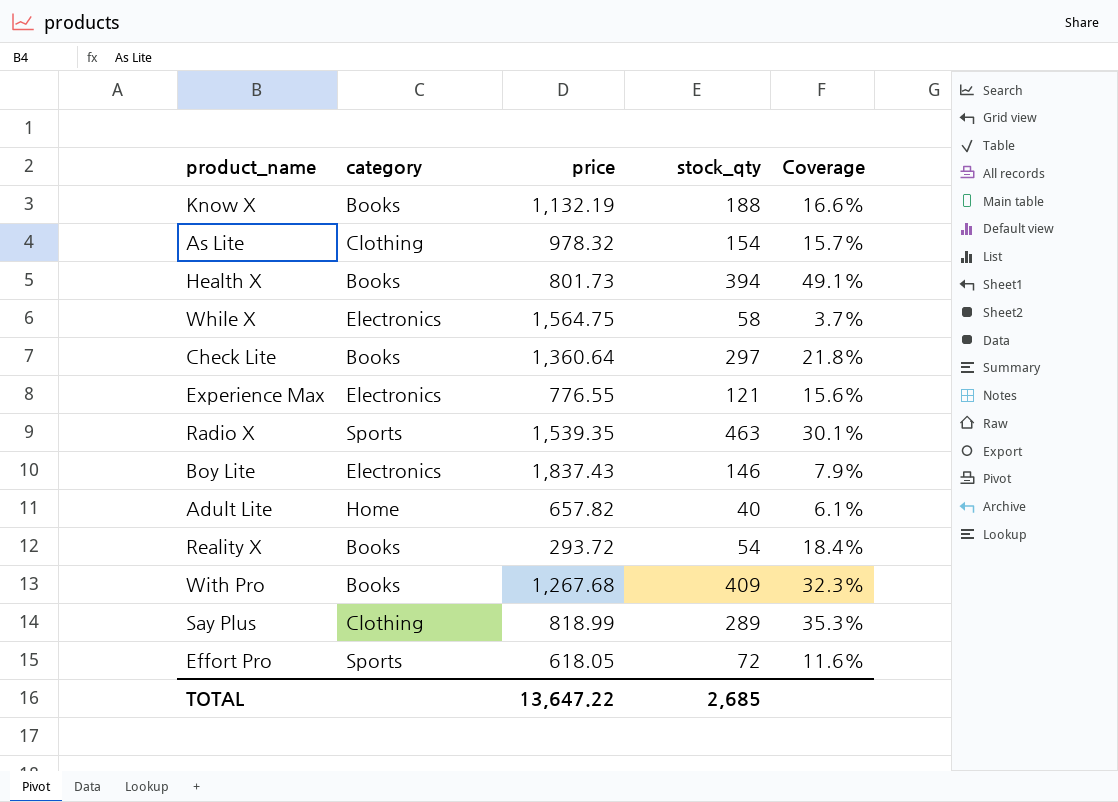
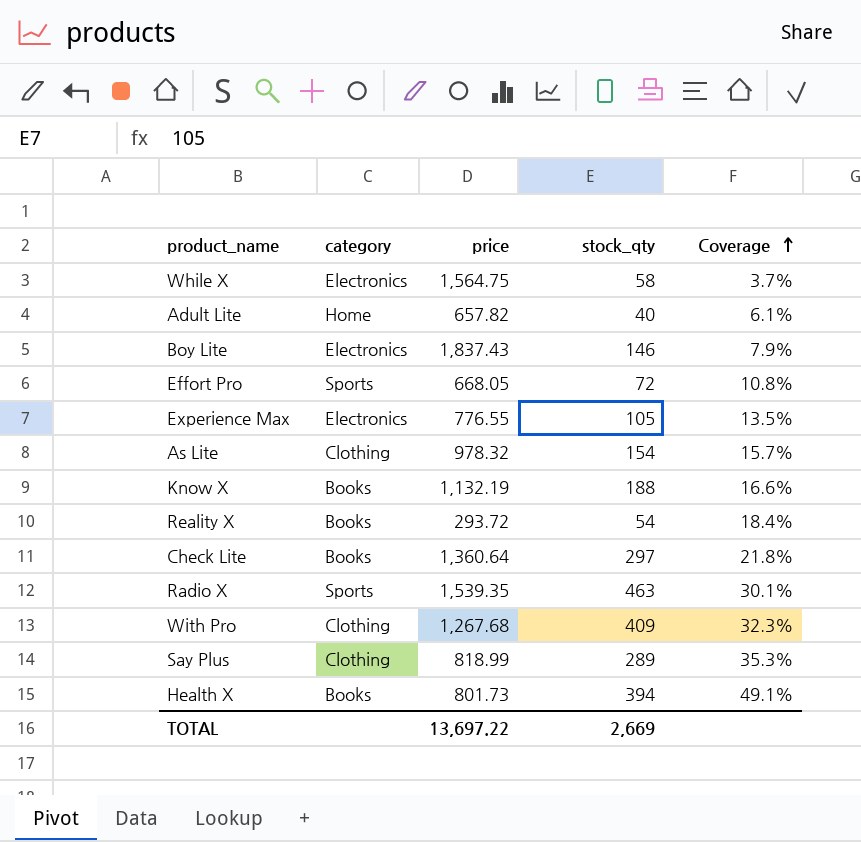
row order: none -> Coverage ascending
Effort Pro | price: 618.05 -> 668.05
Effort Pro | Coverage: 11.6% -> 10.8%
Experience Max | stock_qty: 121 -> 105
Experience Max | Coverage: 15.6% -> 13.5%
With Pro | category: Books -> Clothing
TOTAL | price: 13,647.22 -> 13,697.22
TOTAL | stock_qty: 2,685 -> 2,669

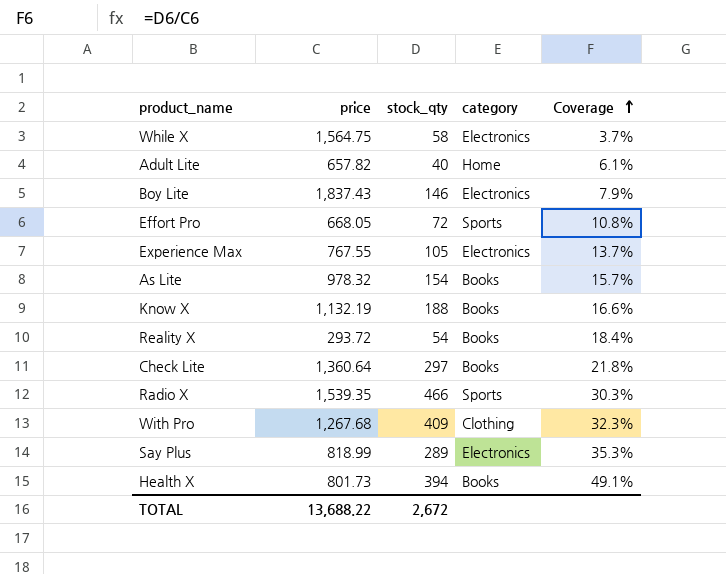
column category | position: 2 -> 4
Experience Max | price: 776.55 -> 767.55
Experience Max | Coverage: 13.5% -> 13.7%
As Lite | category: Clothing -> Books
Radio X | stock_qty: 463 -> 466
Radio X | Coverage: 30.1% -> 30.3%
Say Plus | category: Clothing -> Electronics
TOTAL | price: 13,697.22 -> 13,688.22
TOTAL | stock_qty: 2,669 -> 2,672

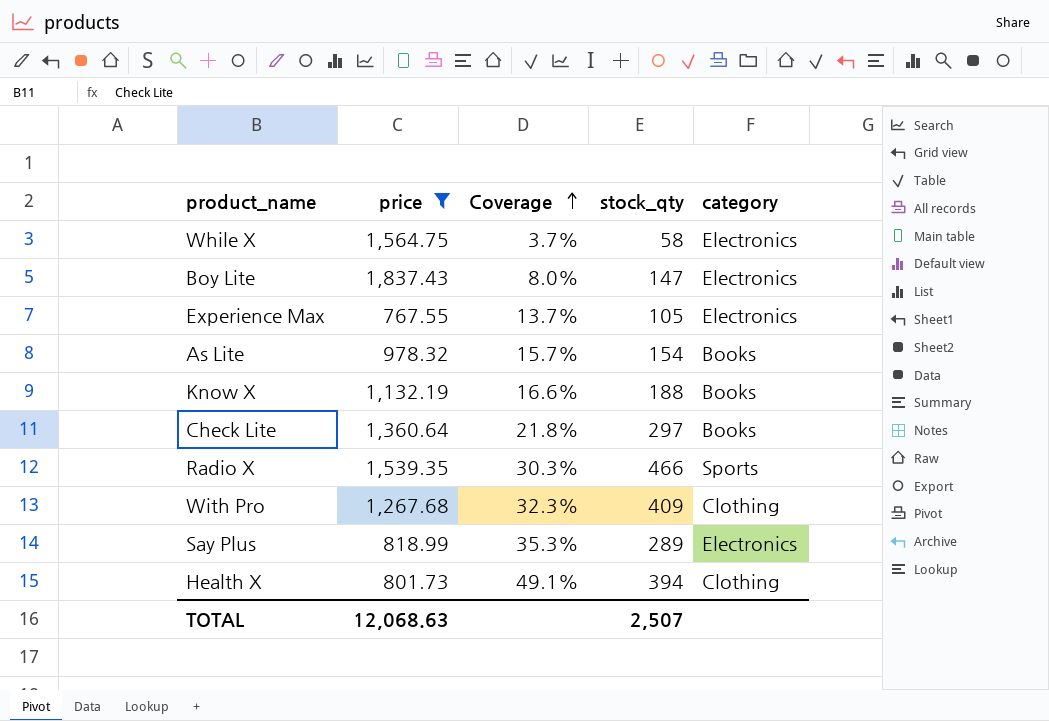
filter: none -> price >= 767.55
column Coverage | position: 5 -> 3
Boy Lite | Coverage: 7.9% -> 8.0%
Boy Lite | stock_qty: 146 -> 147
Health X | category: Books -> Clothing
TOTAL | price: 13,688.22 -> 12,068.63
TOTAL | stock_qty: 2,672 -> 2,507

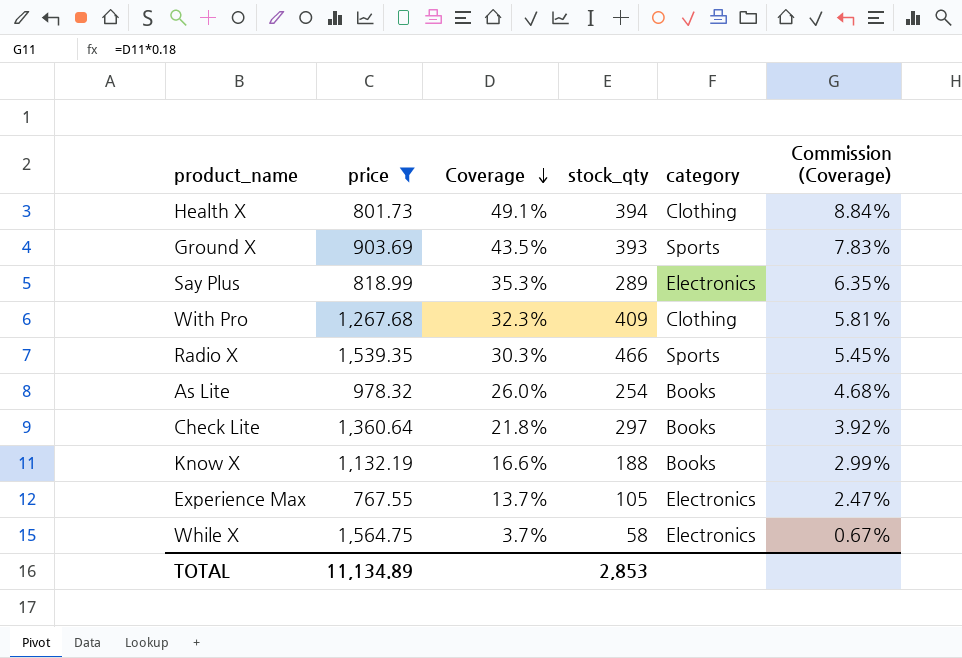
row order: Coverage ascending -> Coverage descending
column Commission (Coverage) | formula: none -> [Coverage] * 0.18
row Boy Lite: 1,837.43 | 8.0% | 147 | Electronics -> none
row Ground X: none -> 903.69 | 43.5% | 393 | Sports | 7.83%
As Lite | Coverage: 15.7% -> 26.0%
As Lite | stock_qty: 154 -> 254
TOTAL | price: 12,068.63 -> 11,134.89
TOTAL | stock_qty: 2,507 -> 2,853

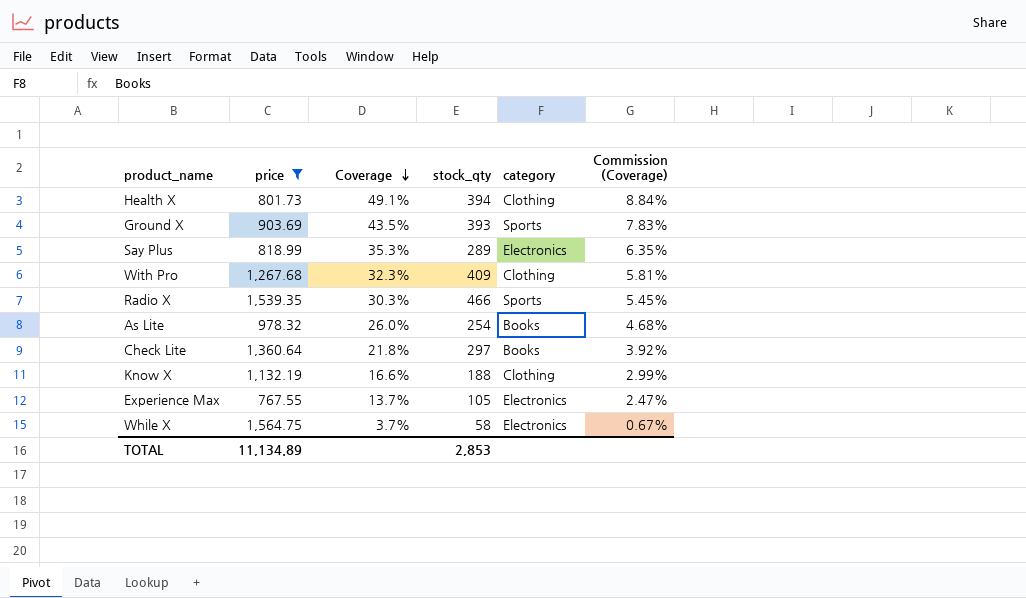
Know X | category: Books -> Clothing

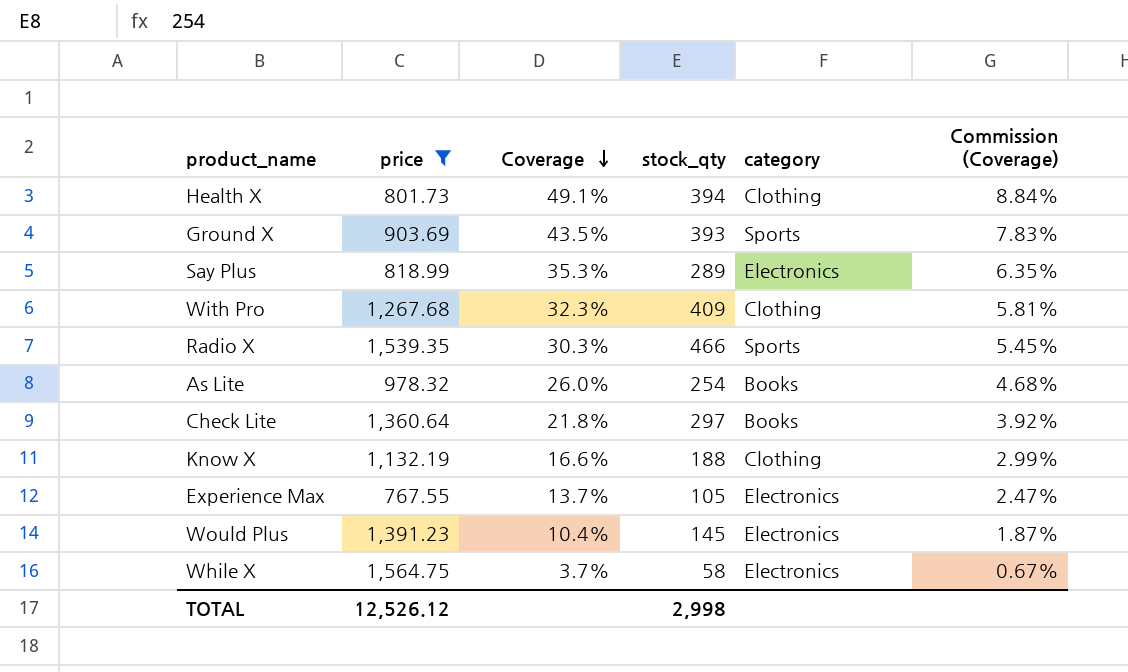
row Would Plus: none -> 1,391.23 | 10.4% | 145 | Electronics | 1.87%
TOTAL | price: 11,134.89 -> 12,526.12
TOTAL | stock_qty: 2,853 -> 2,998

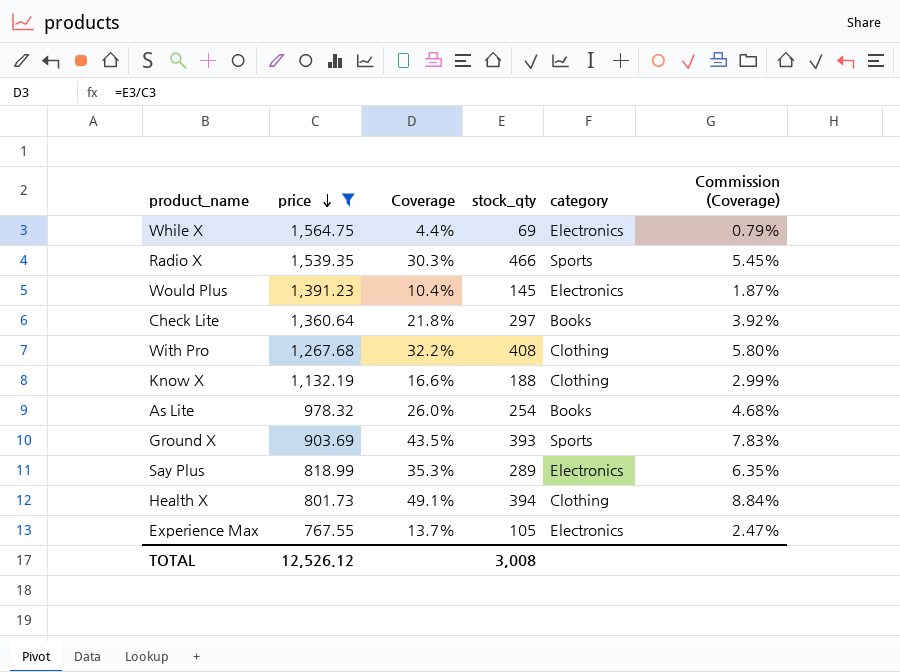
row order: Coverage descending -> price descending
While X | Coverage: 3.7% -> 4.4%
While X | stock_qty: 58 -> 69
While X | Commission (Coverage): 0.67% -> 0.79%
With Pro | Coverage: 32.3% -> 32.2%
With Pro | stock_qty: 409 -> 408
With Pro | Commission (Coverage): 5.81% -> 5.80%
TOTAL | stock_qty: 2,998 -> 3,008

